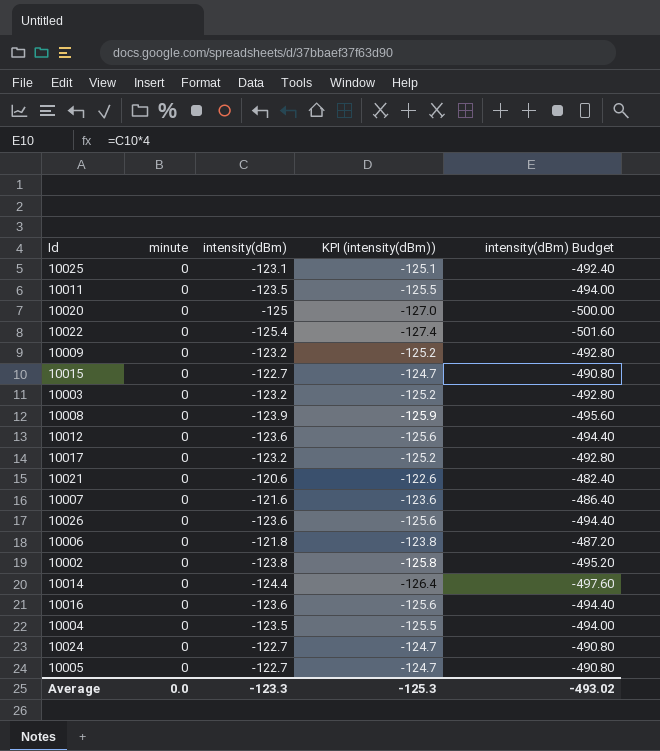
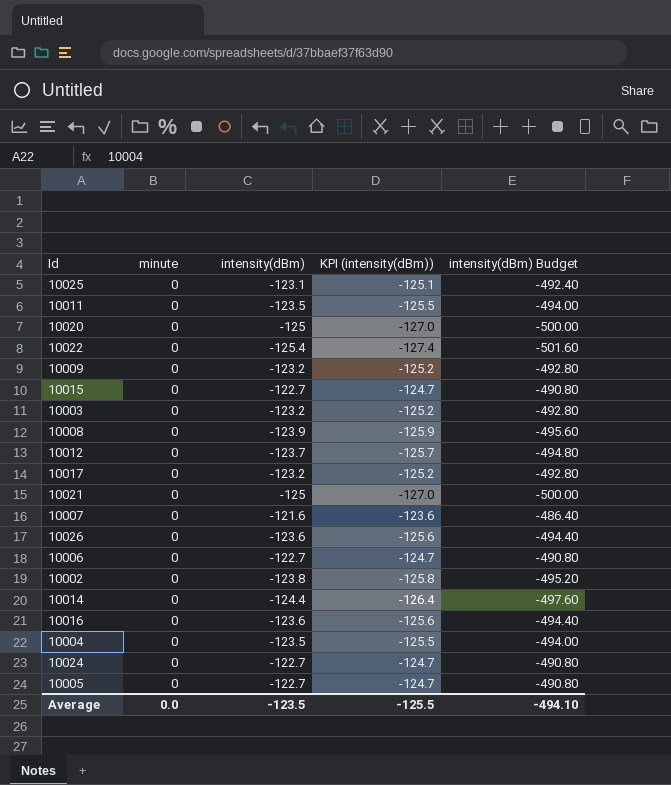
10012 | intensity(dBm): -123.6 -> -123.7
10012 | KPI (intensity(dBm)): -125.6 -> -125.7
10012 | intensity(dBm) Budget: -494.40 -> -494.80
10021 | intensity(dBm): -120.6 -> -125
10021 | KPI (intensity(dBm)): -122.6 -> -127.0
10021 | intensity(dBm) Budget: -482.40 -> -500.00
10006 | intensity(dBm): -121.8 -> -122.7
10006 | KPI (intensity(dBm)): -123.8 -> -124.7
10006 | intensity(dBm) Budget: -487.20 -> -490.80
Average | intensity(dBm): -123.3 -> -123.5
Average | KPI (intensity(dBm)): -125.3 -> -125.5
Average | intensity(dBm) Budget: -493.02 -> -494.10

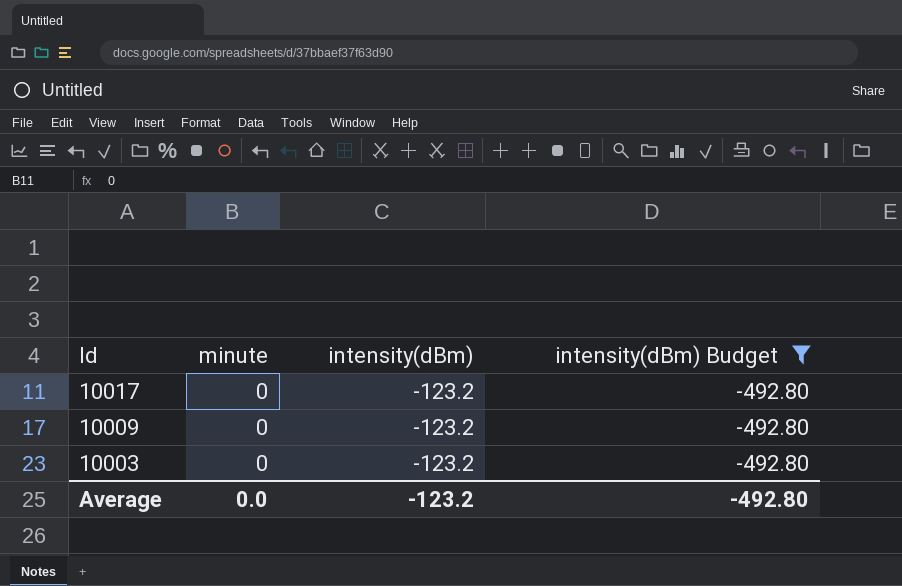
filter: none -> intensity(dBm) Budget = -492.80
row order: none -> Id descending
column KPI (intensity(dBm)) | formula: [intensity(dBm)] - 2 -> none
Average | intensity(dBm): -123.5 -> -123.2
Average | intensity(dBm) Budget: -494.10 -> -492.80

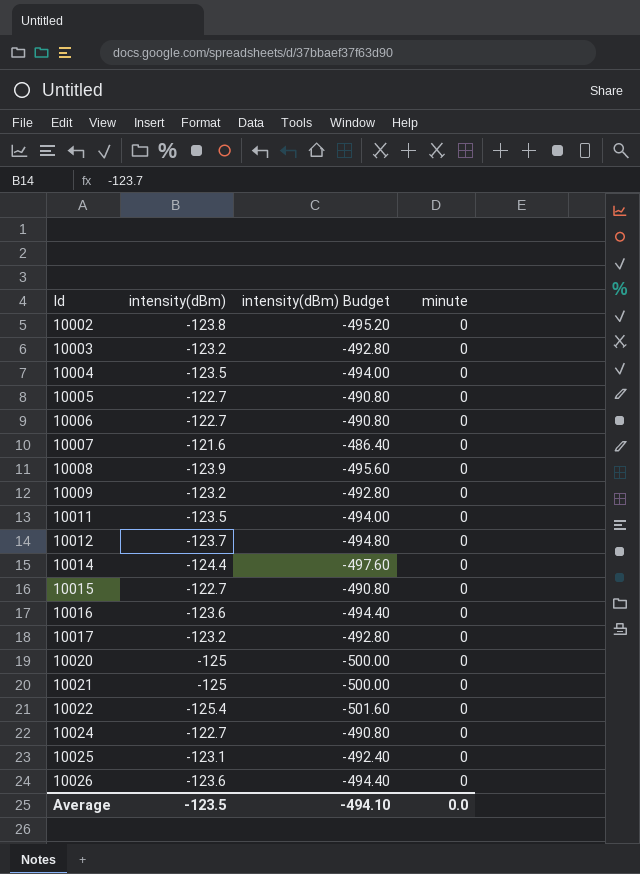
filter: intensity(dBm) Budget = -492.80 -> none
row order: Id descending -> Id ascending
column minute | position: 2 -> 4
Average | intensity(dBm): -123.2 -> -123.5
Average | intensity(dBm) Budget: -492.80 -> -494.10

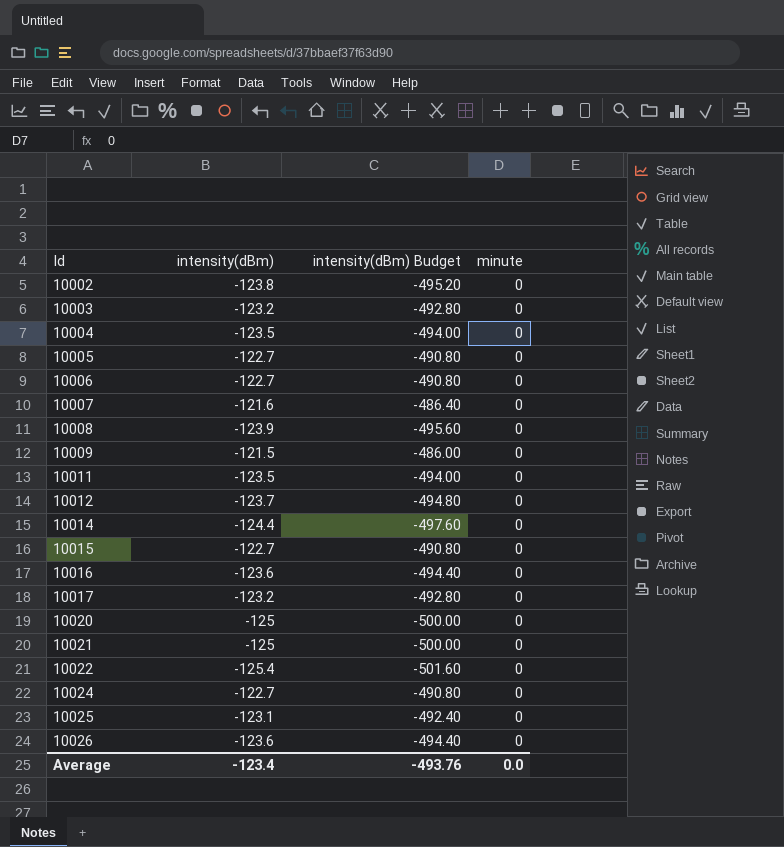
10009 | intensity(dBm): -123.2 -> -121.5
10009 | intensity(dBm) Budget: -492.80 -> -486.00
Average | intensity(dBm): -123.5 -> -123.4
Average | intensity(dBm) Budget: -494.10 -> -493.76

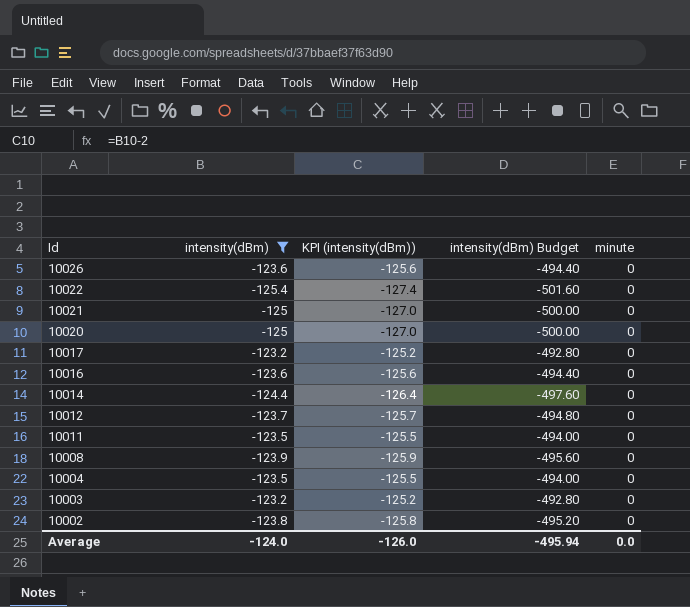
filter: none -> intensity(dBm) <= -123.2
row order: Id ascending -> Id descending
column KPI (intensity(dBm)) | formula: none -> [intensity(dBm)] - 2
Average | intensity(dBm): -123.4 -> -124.0
Average | intensity(dBm) Budget: -493.76 -> -495.94

